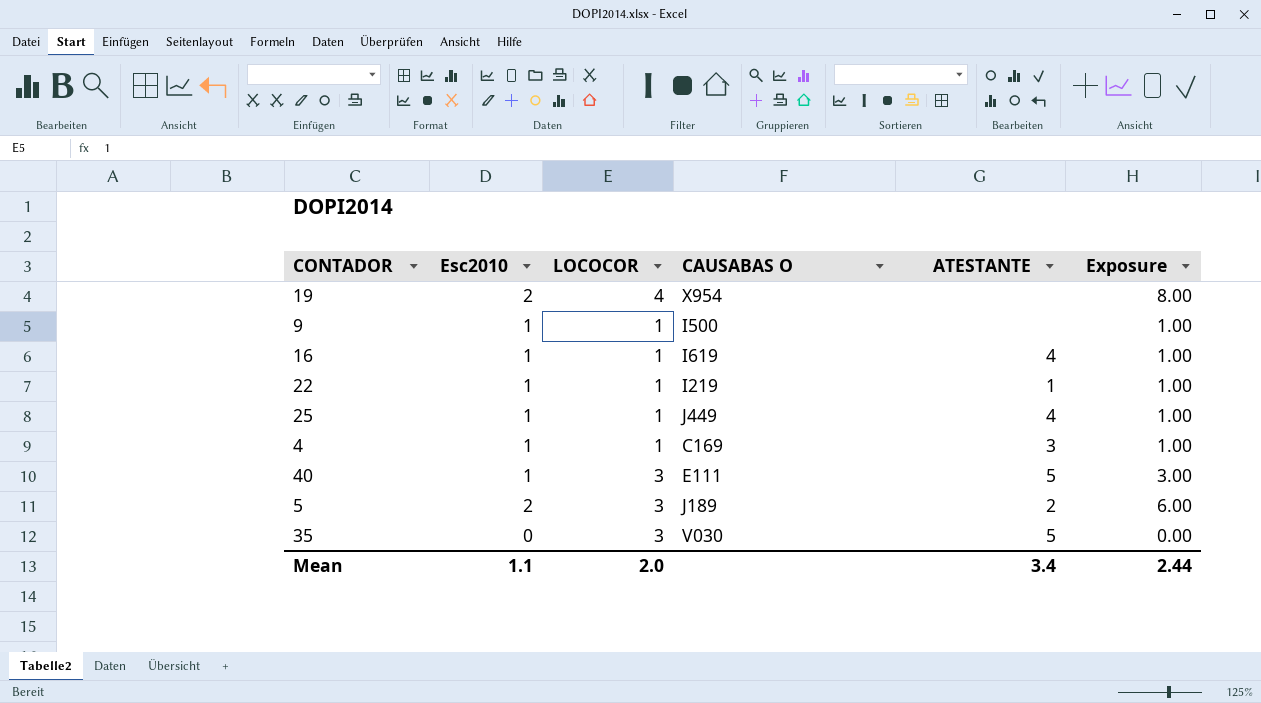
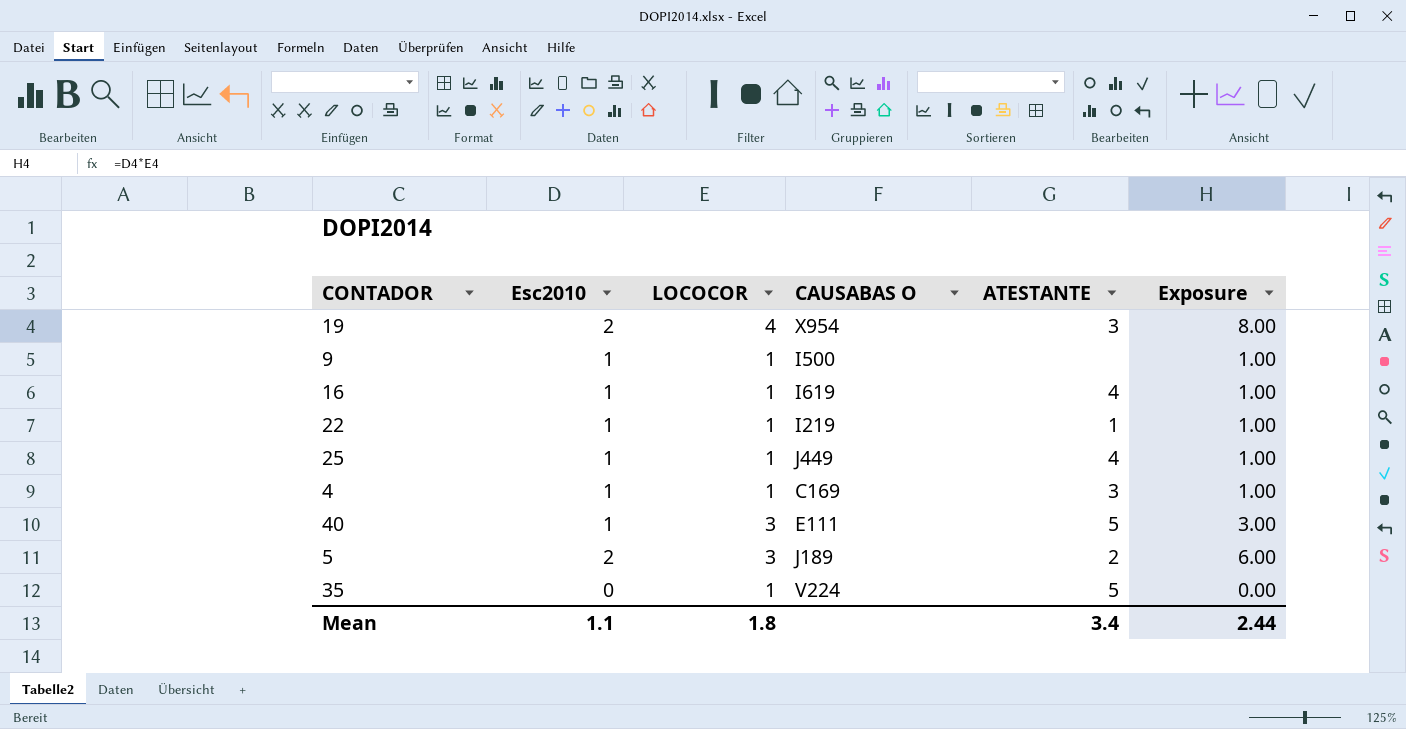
19 | ATESTANTE: none -> 3
35 | LOCOCOR: 3 -> 1
35 | CAUSABAS O: V030 -> V224
Mean | LOCOCOR: 2.0 -> 1.8

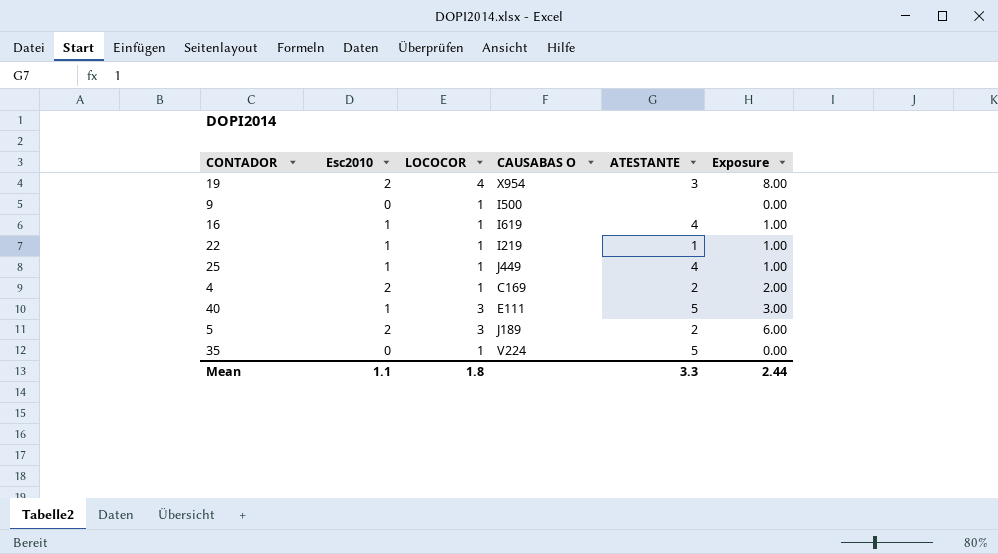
9 | Esc2010: 1 -> 0
9 | Exposure: 1.00 -> 0.00
4 | Esc2010: 1 -> 2
4 | ATESTANTE: 3 -> 2
4 | Exposure: 1.00 -> 2.00
Mean | ATESTANTE: 3.4 -> 3.3

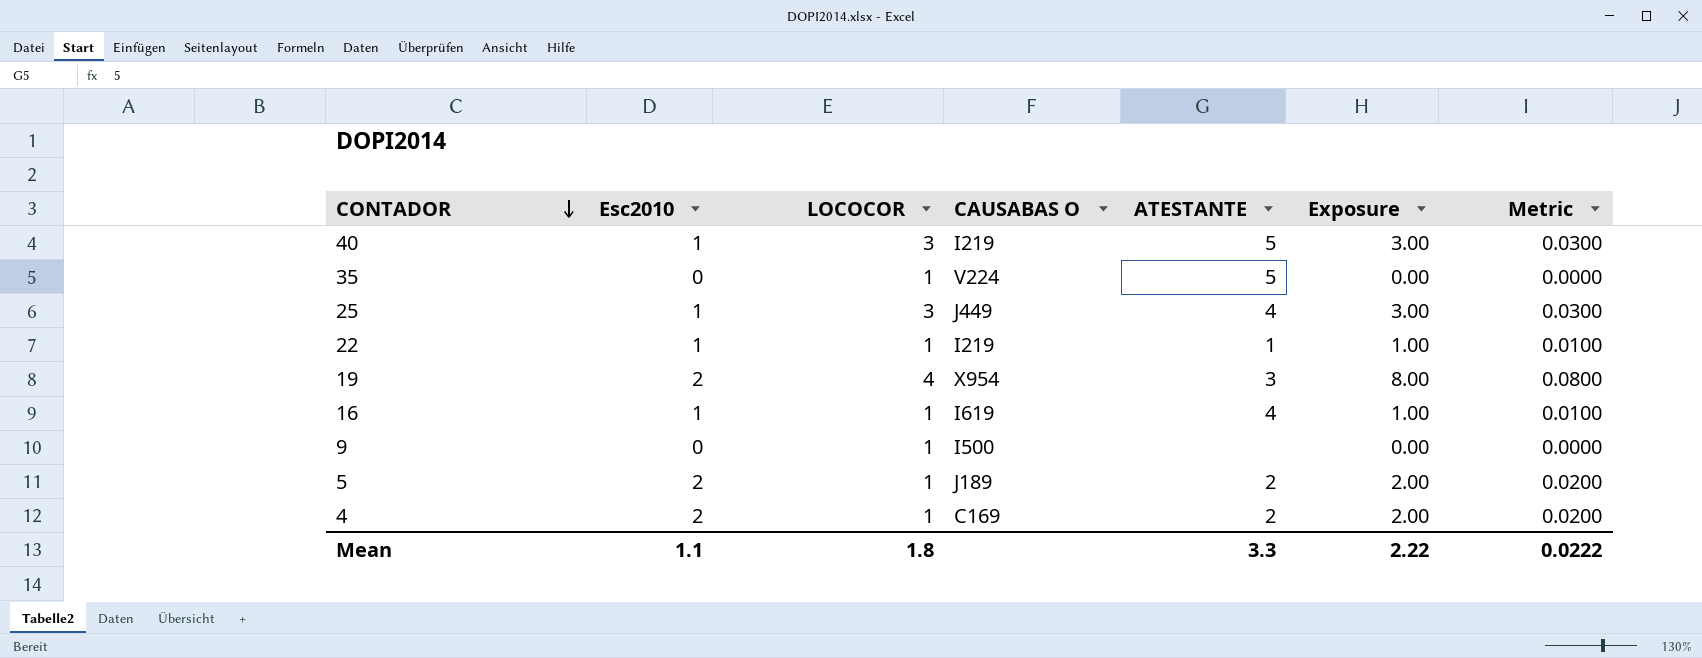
row order: none -> CONTADOR descending
column Metric | formula: none -> [Exposure] * 0.01
40 | CAUSABAS O: E111 -> I219
25 | LOCOCOR: 1 -> 3
25 | Exposure: 1.00 -> 3.00
5 | LOCOCOR: 3 -> 1
5 | Exposure: 6.00 -> 2.00
Mean | Exposure: 2.44 -> 2.22

